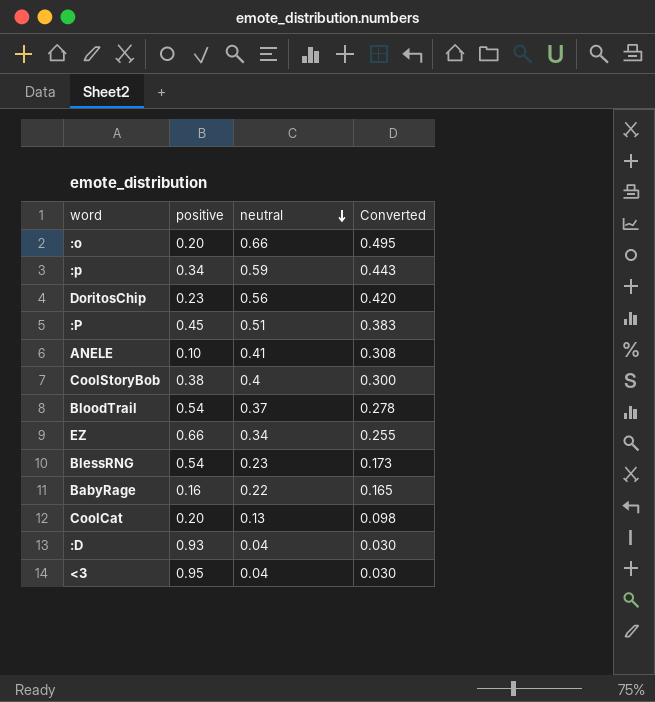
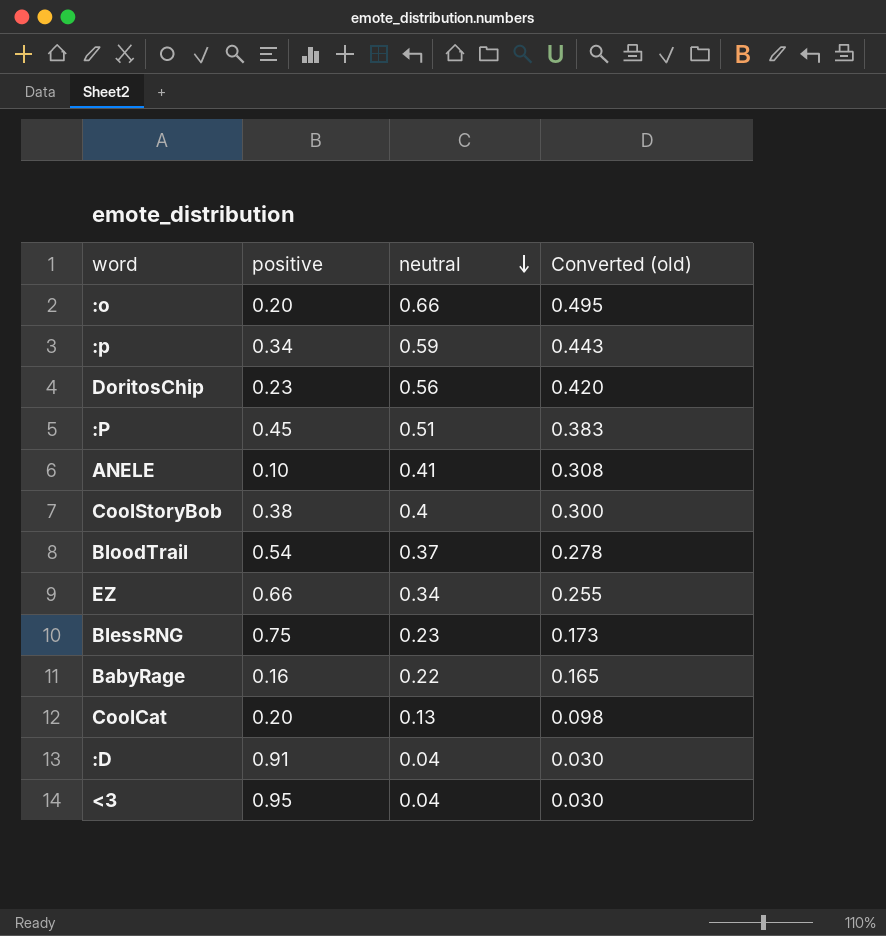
column name: Converted -> Converted (old)
BlessRNG | positive: 0.54 -> 0.75
:D | positive: 0.93 -> 0.91

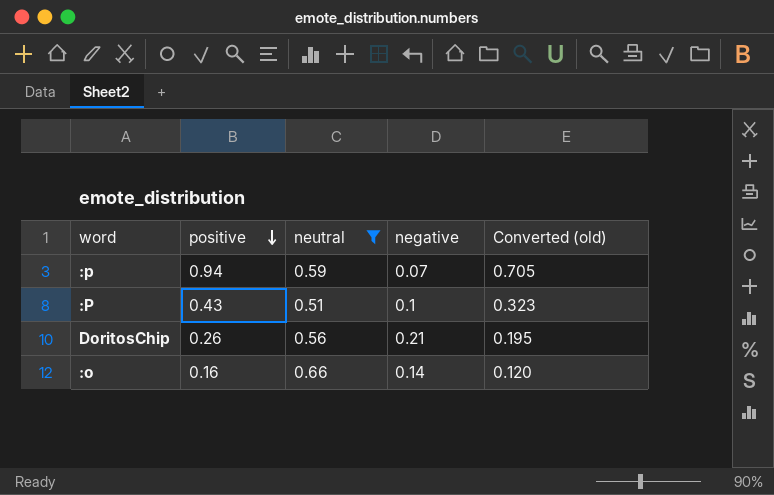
filter: none -> neutral >= 0.51
row order: neutral descending -> positive descending
column negative | position: none -> 4
column Converted (old) | formula: [neutral] * 0.75 -> [positive] * 0.75
:p | positive: 0.34 -> 0.94
:P | positive: 0.45 -> 0.43
DoritosChip | positive: 0.23 -> 0.26
:o | positive: 0.20 -> 0.16

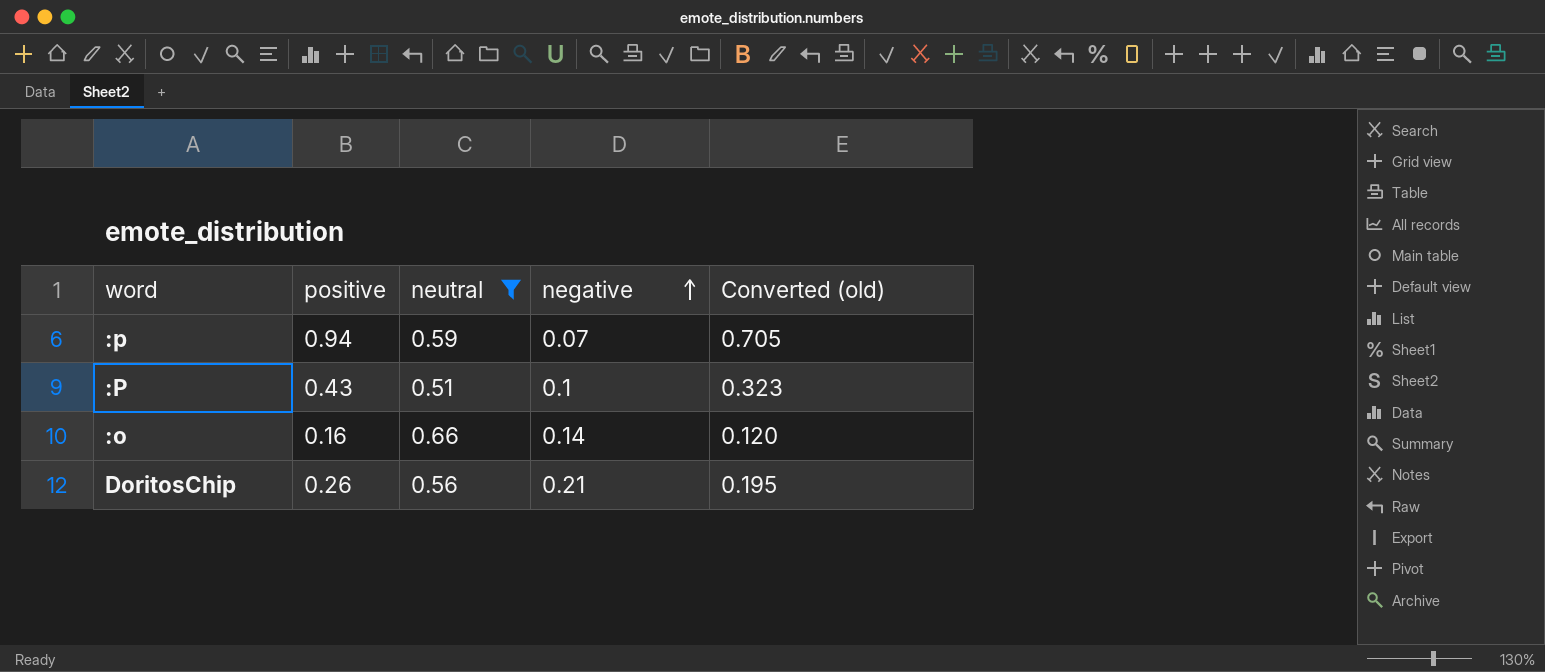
row order: positive descending -> negative ascending

